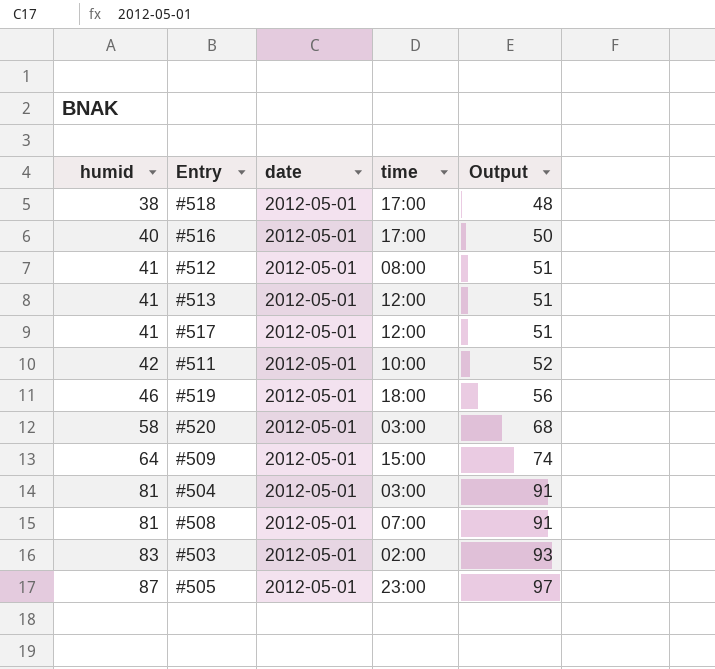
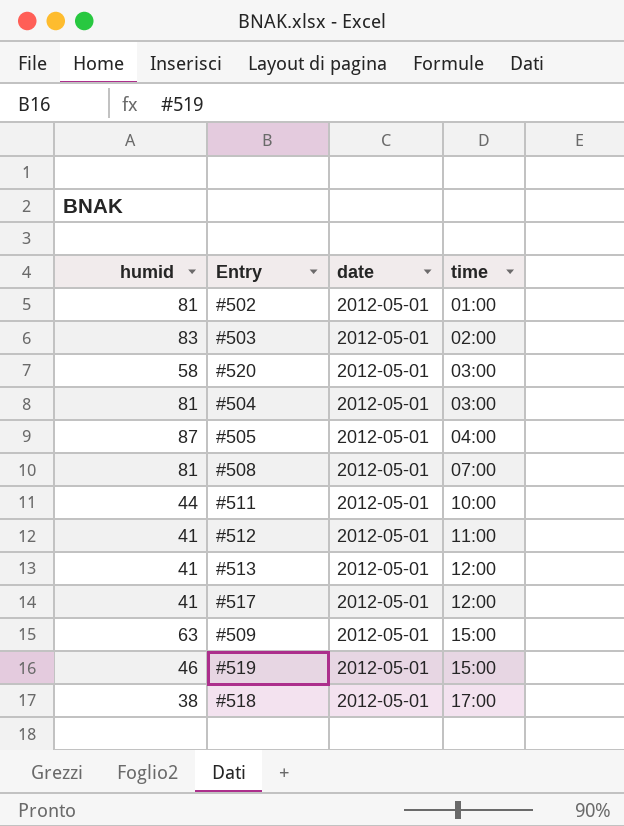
row order: humid ascending -> time ascending
column Output | formula: [humid] + 10 -> none
row #516: 40 | 2012-05-01 | 17:00 | 50 -> none
row #502: none -> 81 | 2012-05-01 | 01:00
#505 | time: 23:00 -> 04:00
#511 | humid: 42 -> 44
#512 | time: 08:00 -> 11:00
#509 | humid: 64 -> 63
#519 | time: 18:00 -> 15:00

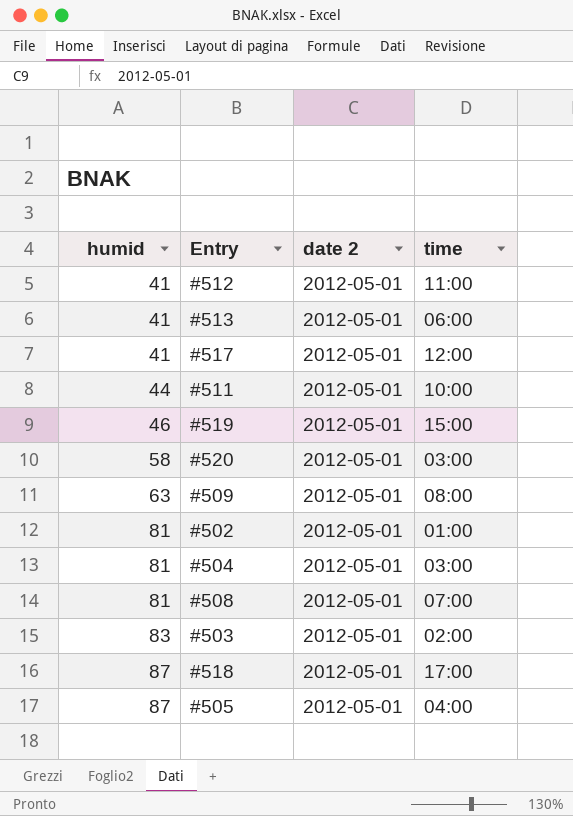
row order: time ascending -> humid ascending
column name: date -> date 2
#513 | time: 12:00 -> 06:00
#509 | time: 15:00 -> 08:00
#518 | humid: 38 -> 87

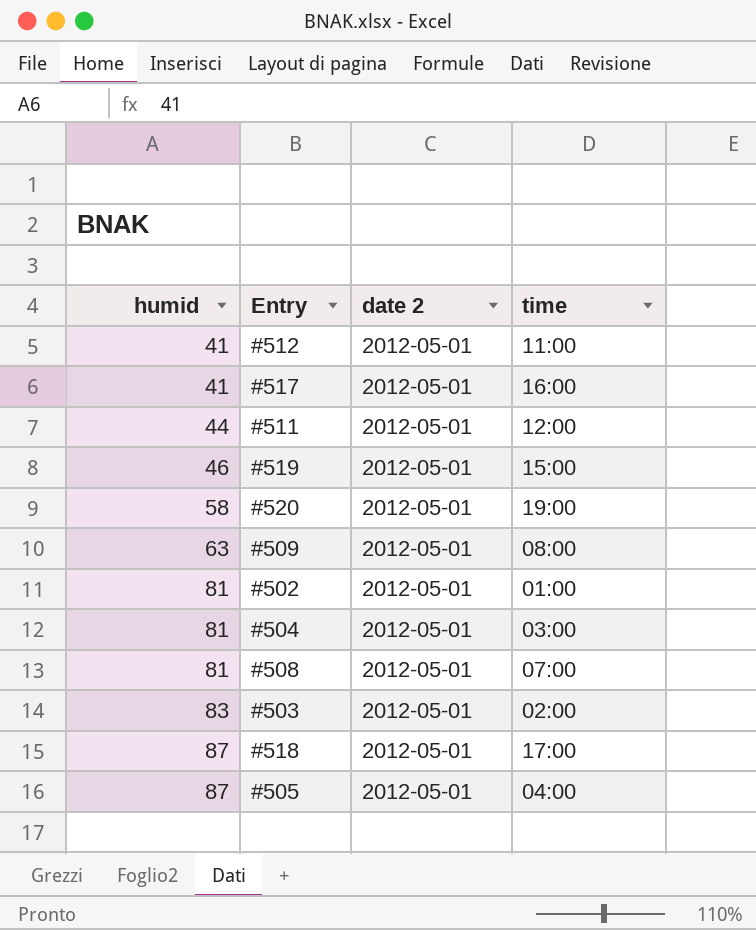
row #513: 41 | 2012-05-01 | 06:00 -> none
#517 | time: 12:00 -> 16:00
#511 | time: 10:00 -> 12:00
#520 | time: 03:00 -> 19:00

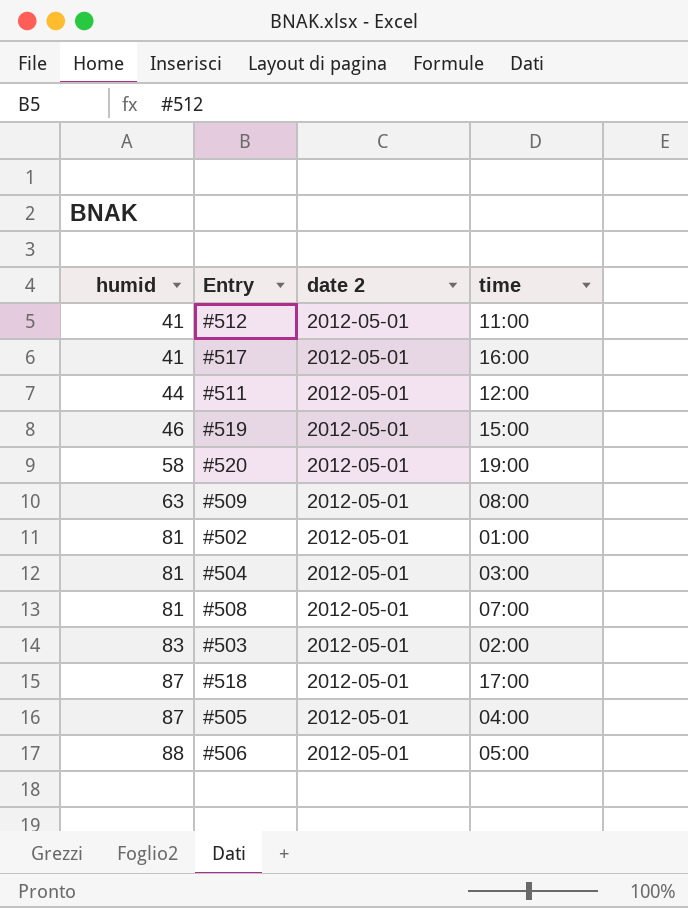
row #506: none -> 88 | 2012-05-01 | 05:00

